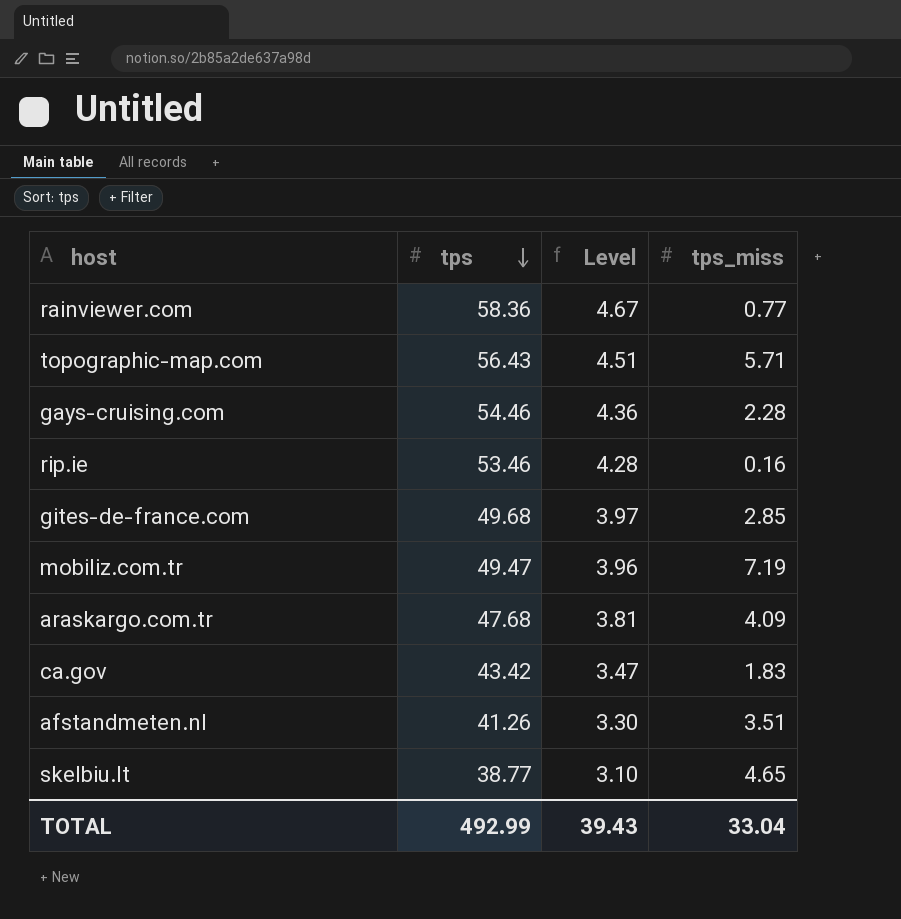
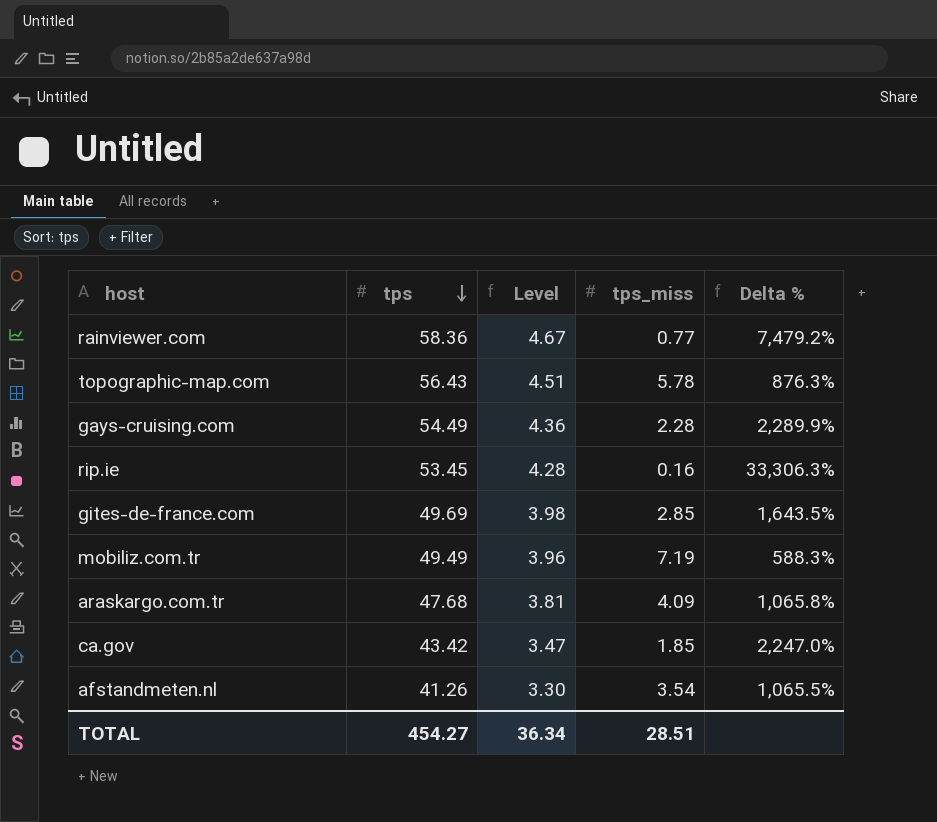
column Delta % | formula: none -> ([tps] - [tps_miss]) / [tps_miss]
row skelbiu.lt: 38.77 | 3.10 | 4.65 -> none
topographic-map.com | tps_miss: 5.71 -> 5.78
gays-cruising.com | tps: 54.46 -> 54.49
rip.ie | tps: 53.46 -> 53.45
gites-de-france.com | tps: 49.68 -> 49.69
gites-de-france.com | Level: 3.97 -> 3.98
mobiliz.com.tr | tps: 49.47 -> 49.49
ca.gov | tps_miss: 1.83 -> 1.85
afstandmeten.nl | tps_miss: 3.51 -> 3.54
TOTAL | tps: 492.99 -> 454.27
TOTAL | Level: 39.43 -> 36.34
TOTAL | tps_miss: 33.04 -> 28.51

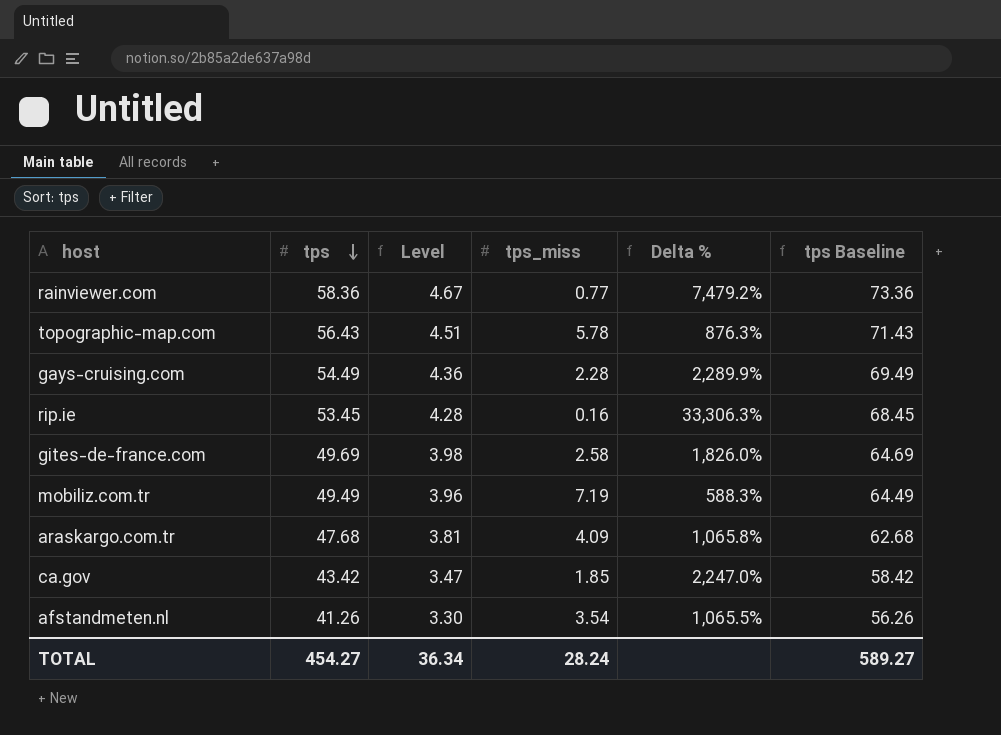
column tps Baseline | formula: none -> [tps] + 15
gites-de-france.com | tps_miss: 2.85 -> 2.58
gites-de-france.com | Delta %: 1,643.5% -> 1,826.0%
TOTAL | tps_miss: 28.51 -> 28.24

